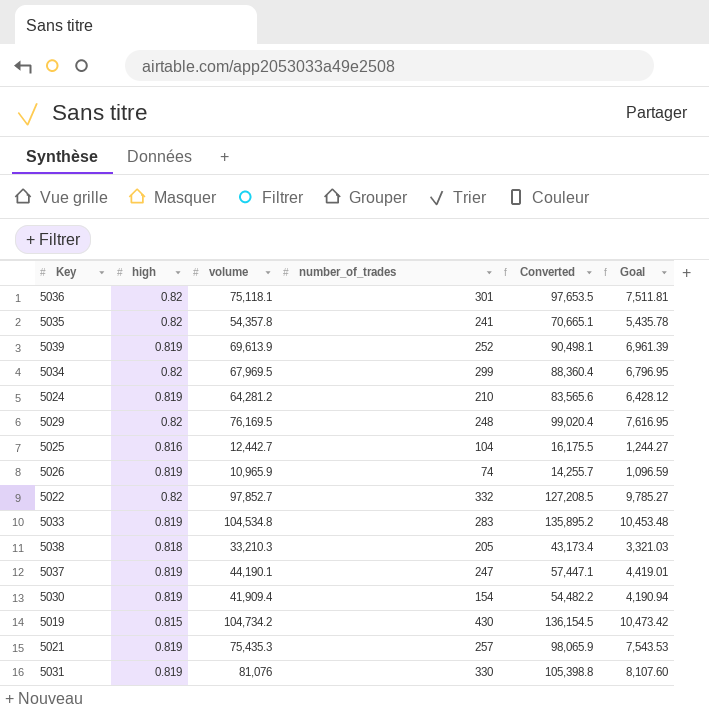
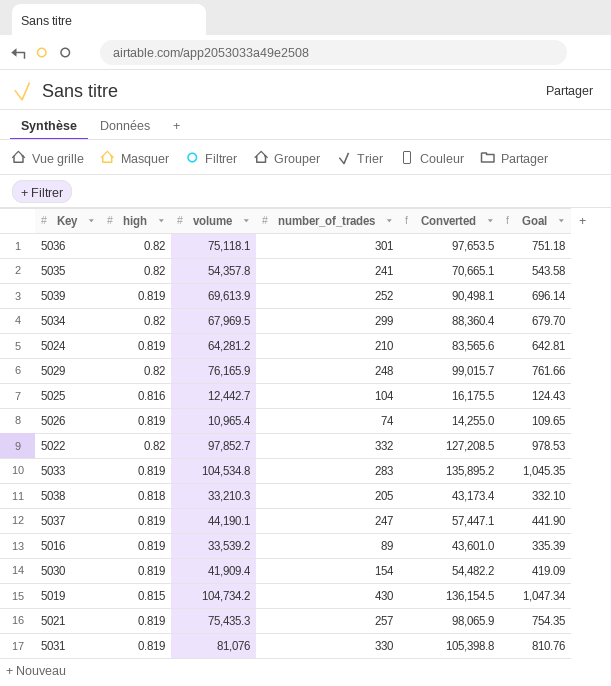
column Goal | formula: [volume] * 0.1 -> [volume] * 0.01
5029 | volume: 76,169.5 -> 76,165.9
5029 | Converted: 99,020.4 -> 99,015.7
5026 | volume: 10,965.9 -> 10,965.4
5026 | Converted: 14,255.7 -> 14,255.0
row 5016: none -> 0.819 | 33,539.2 | 89 | 43,601.0 | 335.39

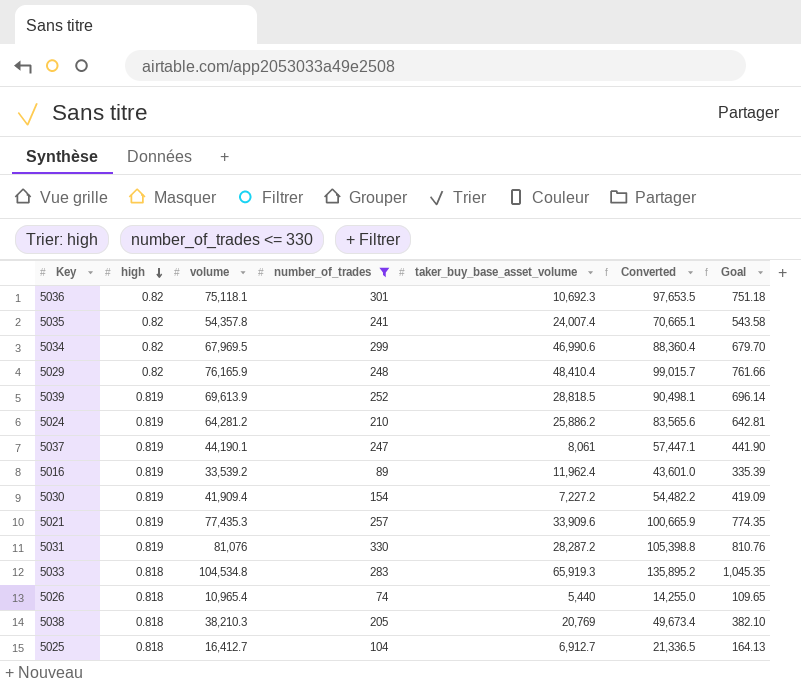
filter: none -> number_of_trades <= 330
row order: none -> high descending
column taker_buy_base_asset_volume | position: none -> 5
5021 | volume: 75,435.3 -> 77,435.3
5021 | Converted: 98,065.9 -> 100,665.9
5021 | Goal: 754.35 -> 774.35
5033 | high: 0.819 -> 0.818
5026 | high: 0.819 -> 0.818
5038 | volume: 33,210.3 -> 38,210.3
5038 | Converted: 43,173.4 -> 49,673.4
5038 | Goal: 332.10 -> 382.10
5025 | high: 0.816 -> 0.818
5025 | volume: 12,442.7 -> 16,412.7
5025 | Converted: 16,175.5 -> 21,336.5
5025 | Goal: 124.43 -> 164.13

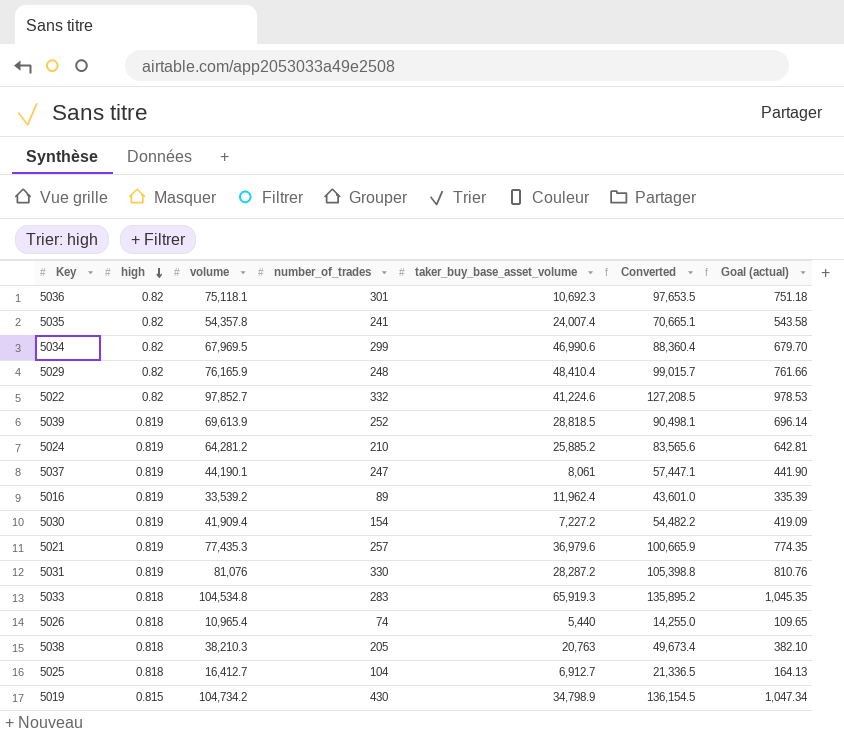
filter: number_of_trades <= 330 -> none
column name: Goal -> Goal (actual)
5024 | taker_buy_base_asset_volume: 25,886.2 -> 25,885.2
5021 | taker_buy_base_asset_volume: 33,909.6 -> 36,979.6
5038 | taker_buy_base_asset_volume: 20,769 -> 20,763

